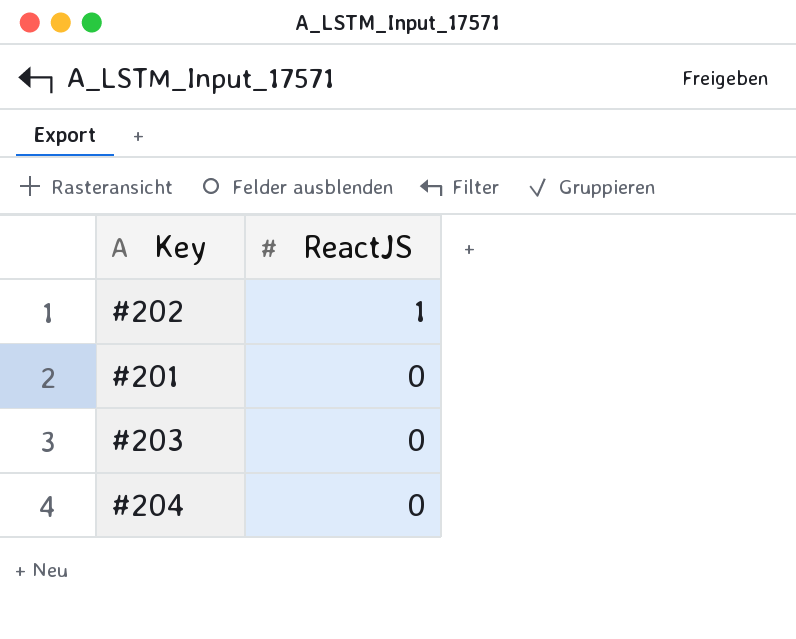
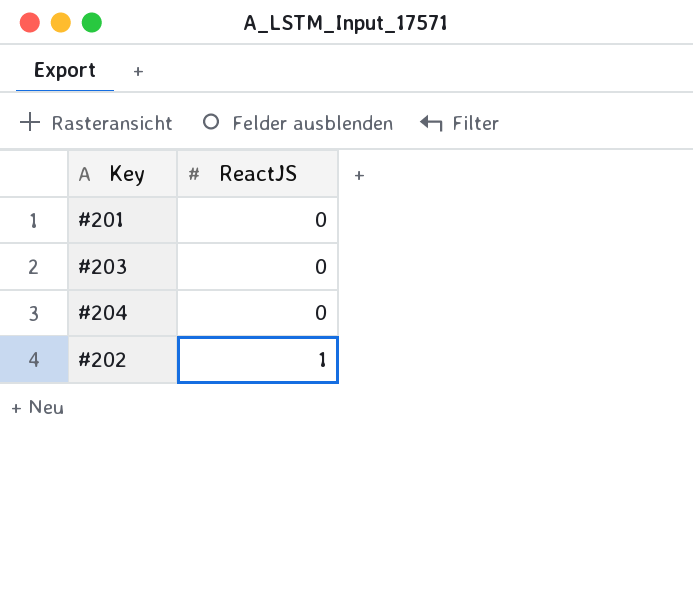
row order: ReactJS descending -> ReactJS ascending

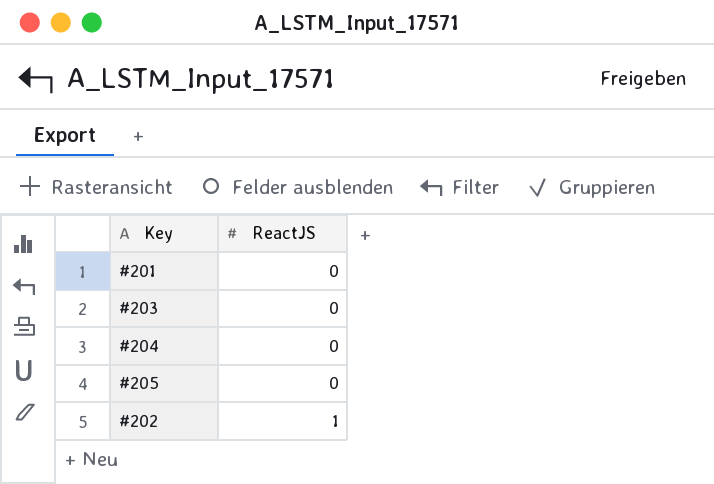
row #205: none -> 0

